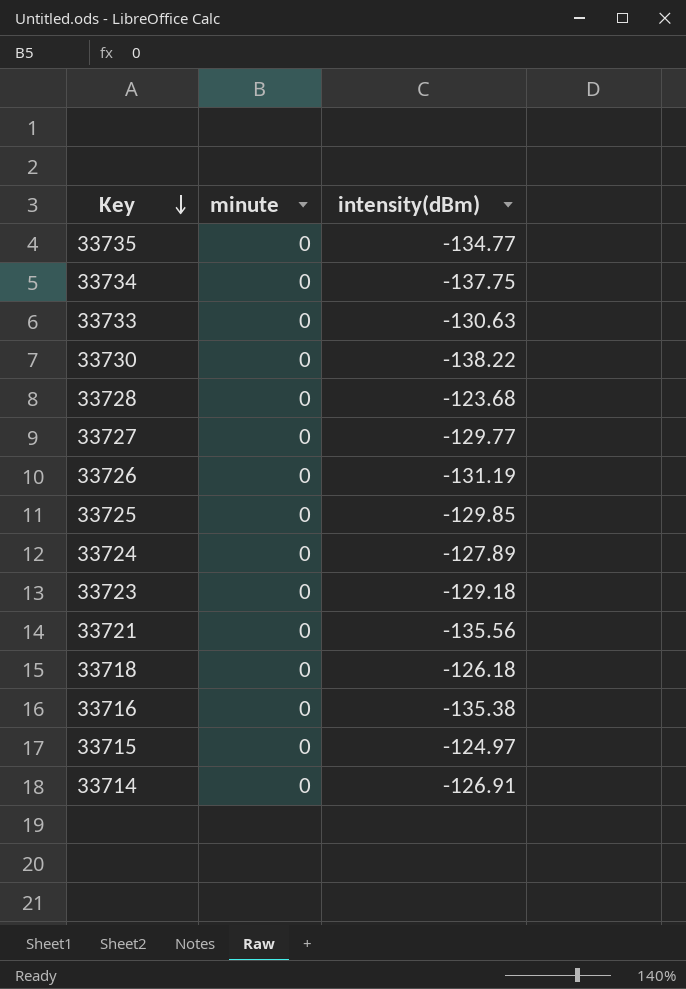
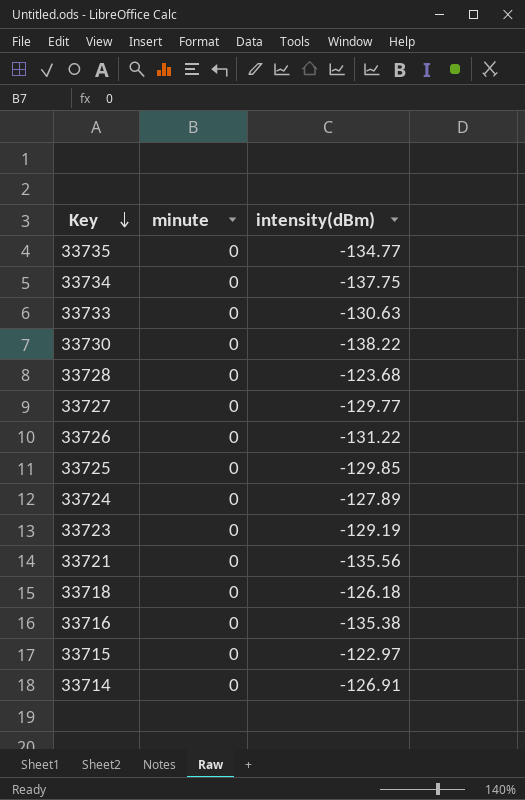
33726 | intensity(dBm): -131.19 -> -131.22
33723 | intensity(dBm): -129.18 -> -129.19
33715 | intensity(dBm): -124.97 -> -122.97

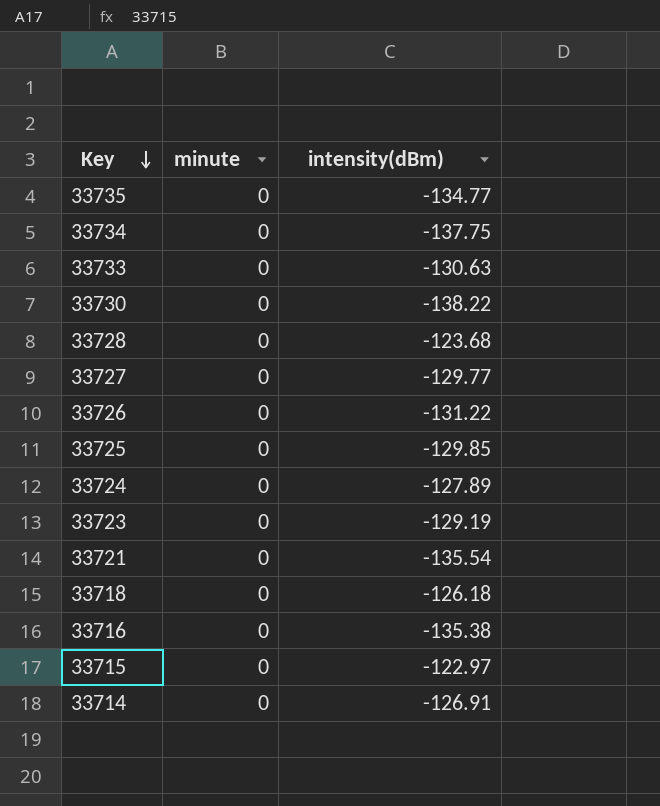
33721 | intensity(dBm): -135.56 -> -135.54

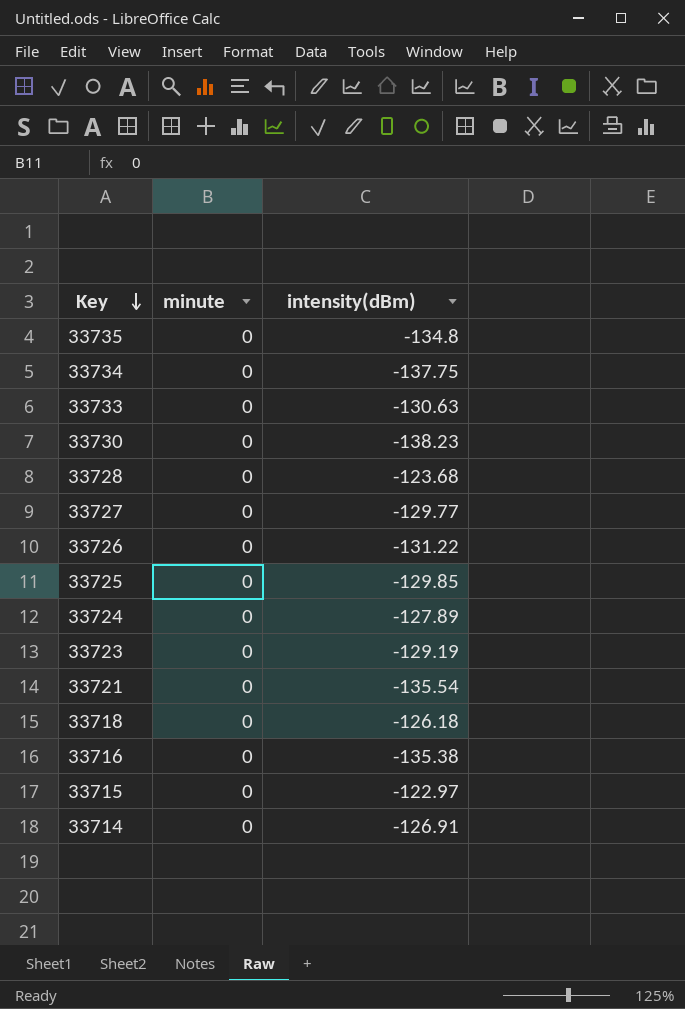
33735 | intensity(dBm): -134.77 -> -134.8
33730 | intensity(dBm): -138.22 -> -138.23

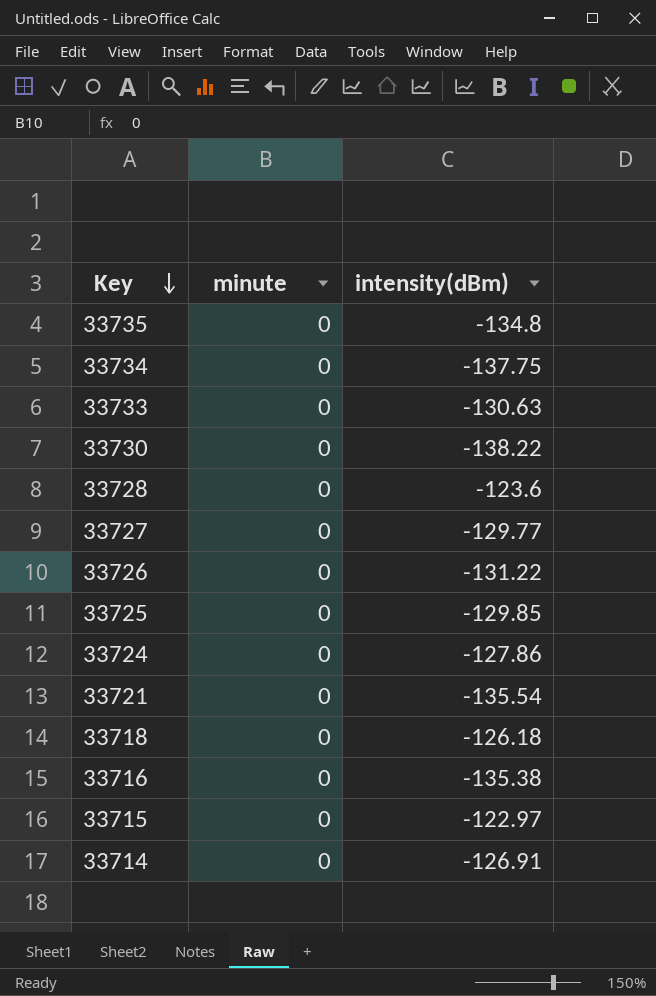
row 33723: 0 | -129.19 -> none
33730 | intensity(dBm): -138.23 -> -138.22
33728 | intensity(dBm): -123.68 -> -123.6
33724 | intensity(dBm): -127.89 -> -127.86

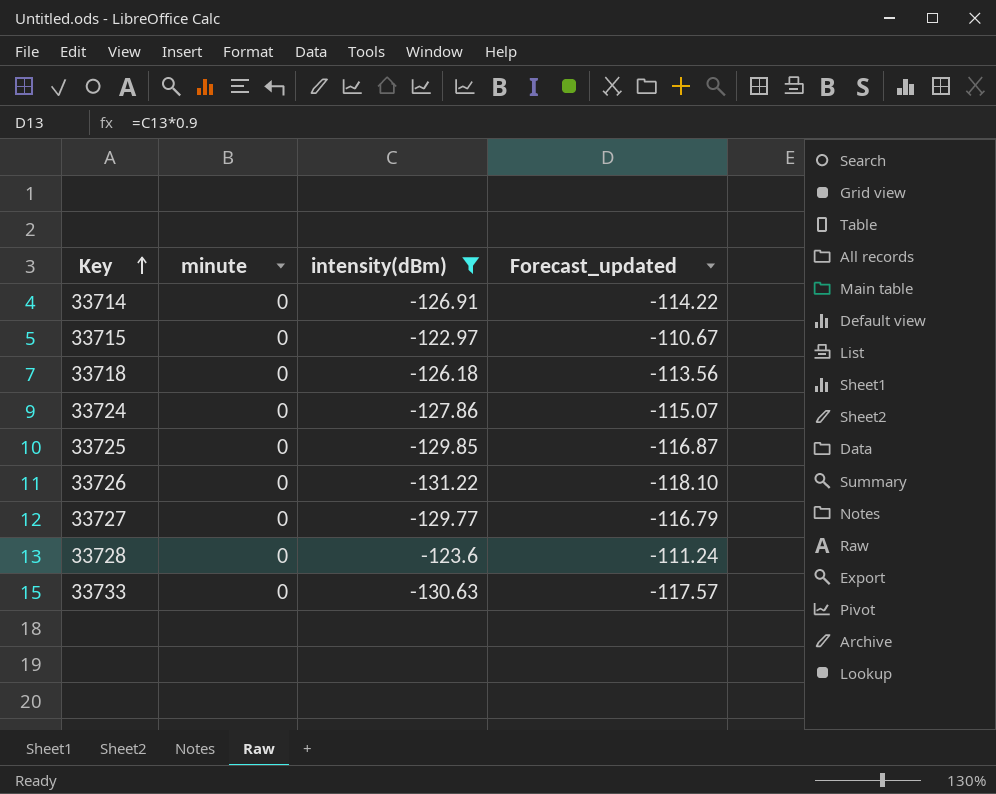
filter: none -> intensity(dBm) >= -131.22
row order: Key descending -> Key ascending
column Forecast_updated | formula: none -> [intensity(dBm)] * 0.9

